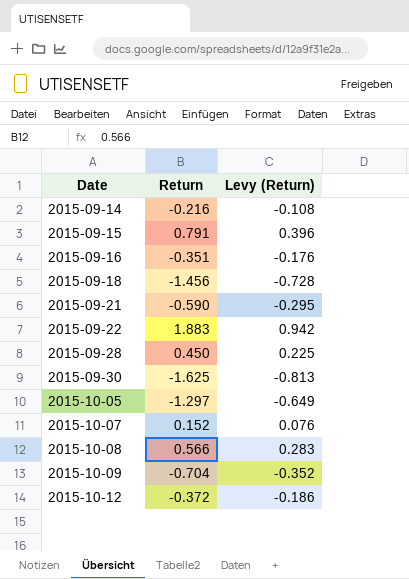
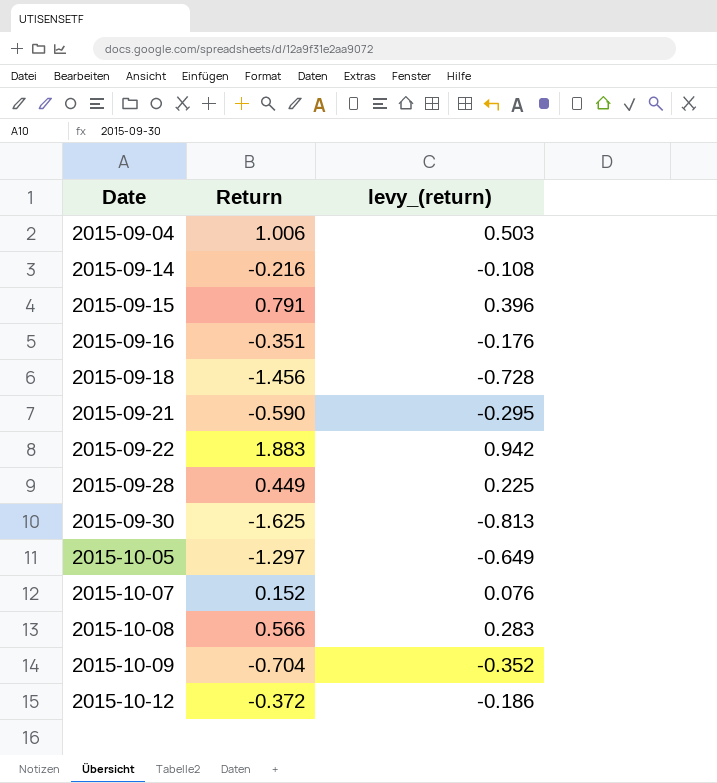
column name: Levy (Return) -> levy_(return)
row 2015-09-04: none -> 1.006 | 0.503
2015-09-28 | Return: 0.450 -> 0.449

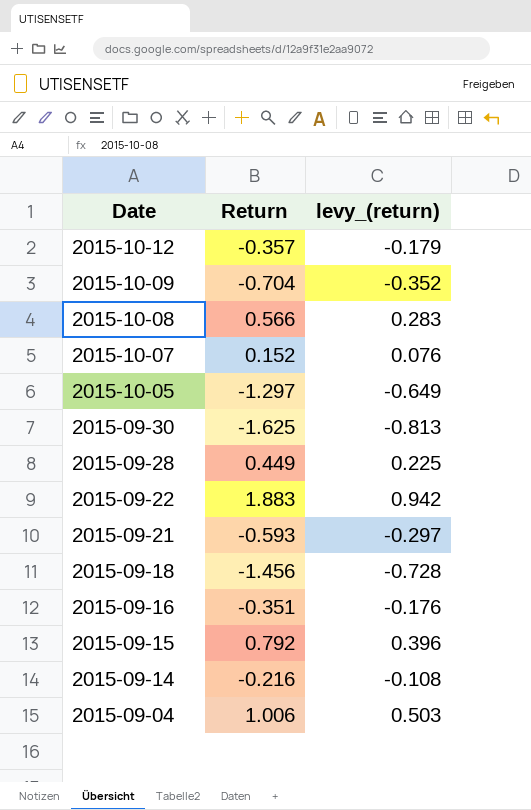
row order: Date ascending -> Date descending
2015-10-12 | Return: -0.372 -> -0.357
2015-10-12 | levy_(return): -0.186 -> -0.179
2015-09-21 | Return: -0.590 -> -0.593
2015-09-21 | levy_(return): -0.295 -> -0.297
2015-09-15 | Return: 0.791 -> 0.792

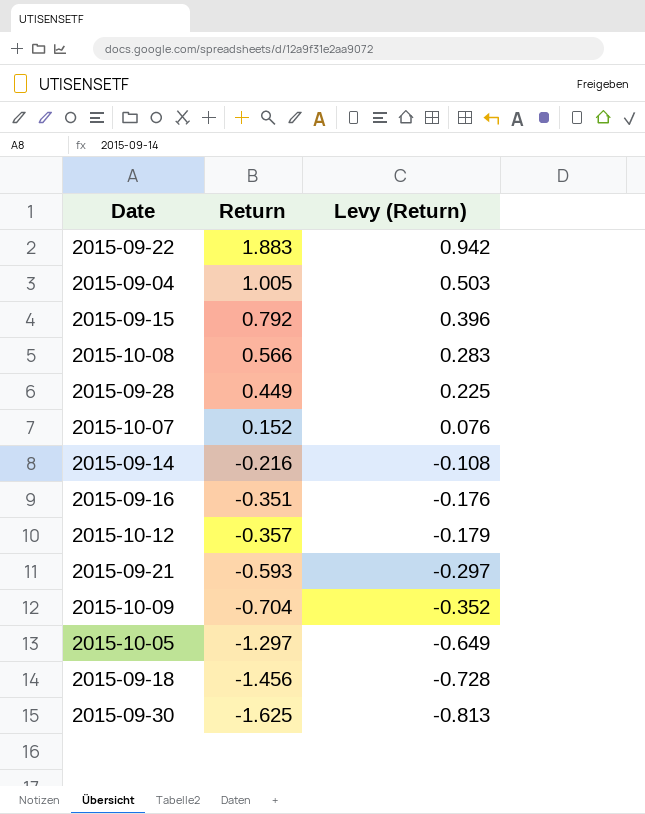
row order: Date descending -> Return descending
column name: levy_(return) -> Levy (Return)
2015-09-04 | Return: 1.006 -> 1.005

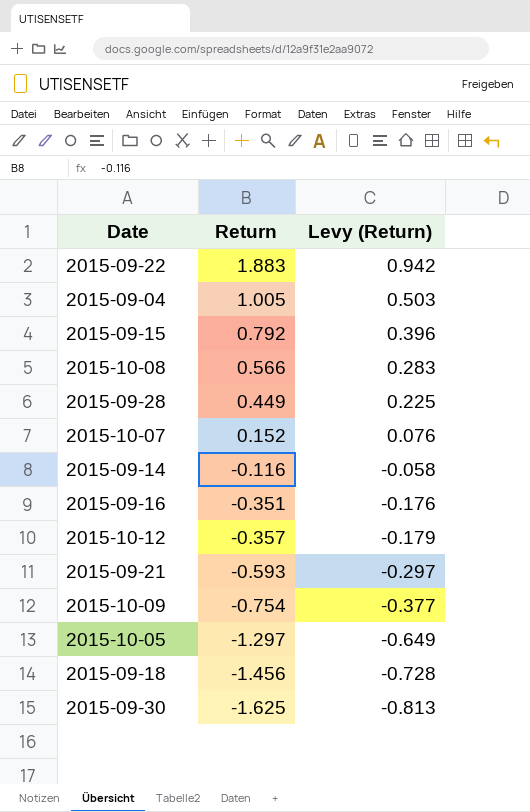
2015-09-14 | Return: -0.216 -> -0.116
2015-09-14 | Levy (Return): -0.108 -> -0.058
2015-10-09 | Return: -0.704 -> -0.754
2015-10-09 | Levy (Return): -0.352 -> -0.377

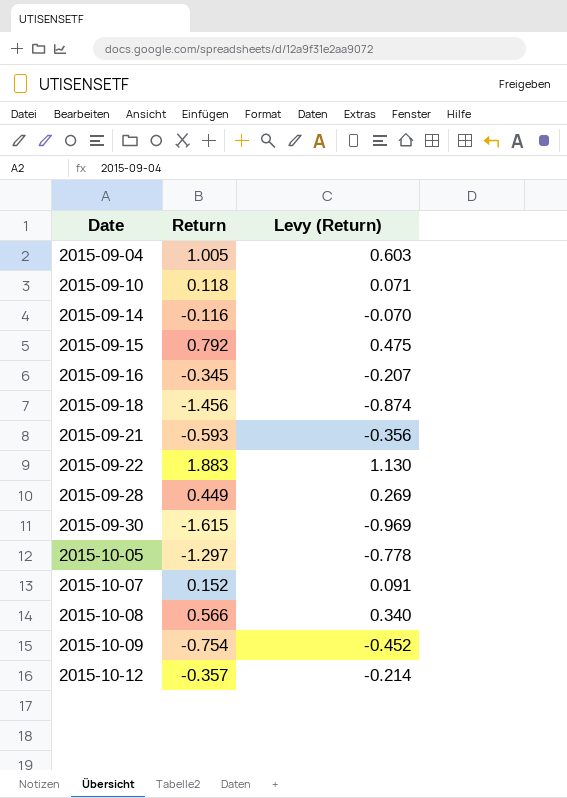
row order: Return descending -> Date ascending
column Levy (Return) | formula: [Return] * 0.5 -> [Return] * 0.6
row 2015-09-10: none -> 0.118 | 0.071
2015-09-16 | Return: -0.351 -> -0.345
2015-09-30 | Return: -1.625 -> -1.615

